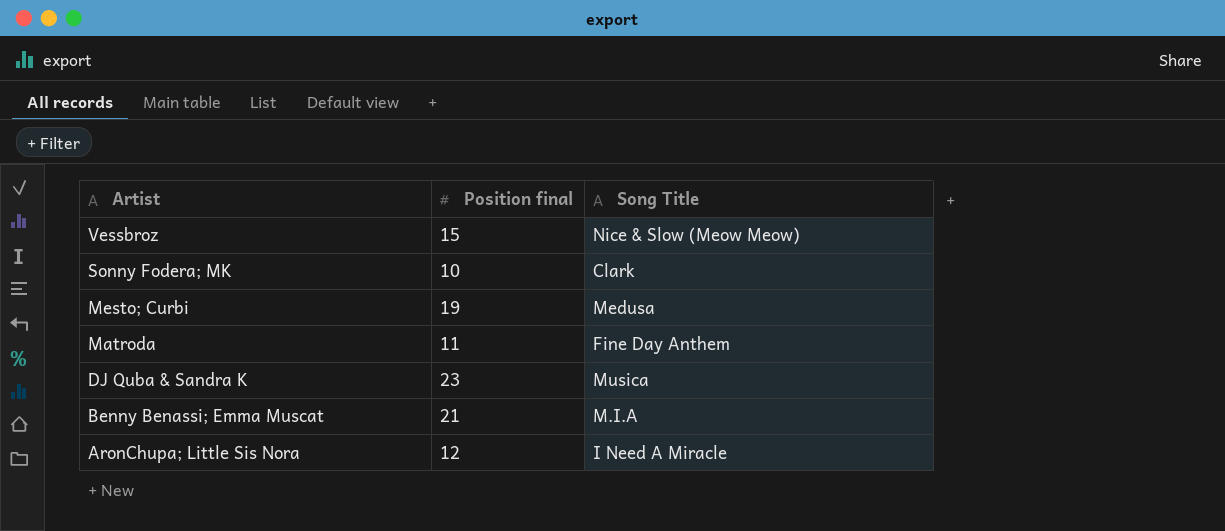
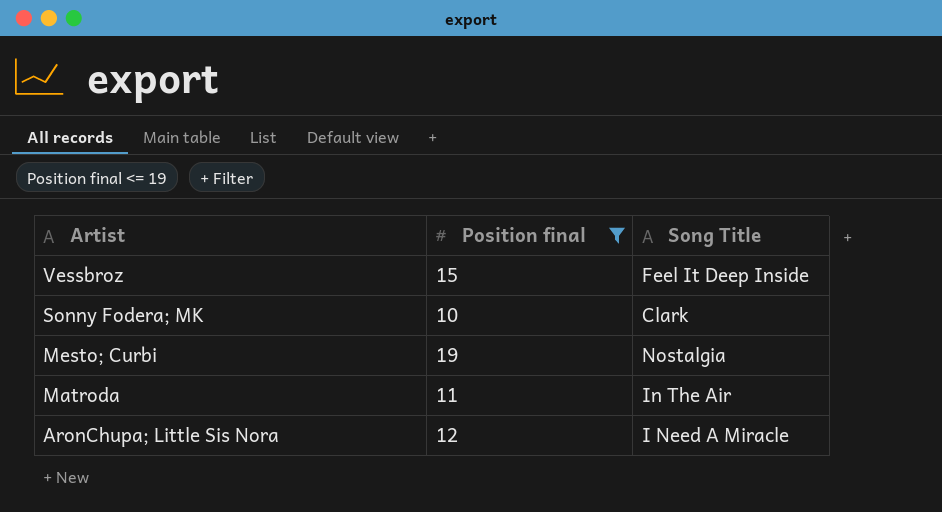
filter: none -> Position final <= 19
Vessbroz | Song Title: Nice & Slow (Meow Meow) -> Feel It Deep Inside
Mesto; Curbi | Song Title: Medusa -> Nostalgia
Matroda | Song Title: Fine Day Anthem -> In The Air

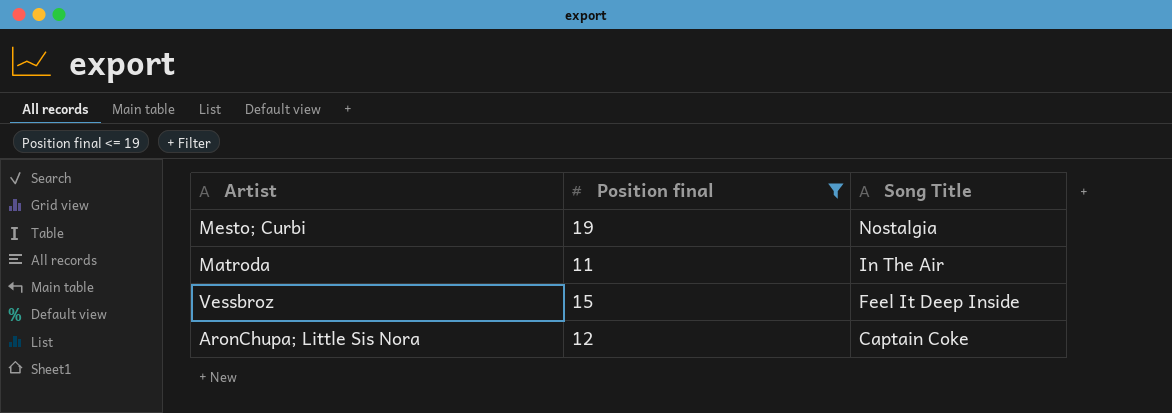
row order: Artist descending -> Song Title descending
row Sonny Fodera; MK: 10 | Clark -> none
AronChupa; Little Sis Nora | Song Title: I Need A Miracle -> Captain Coke

